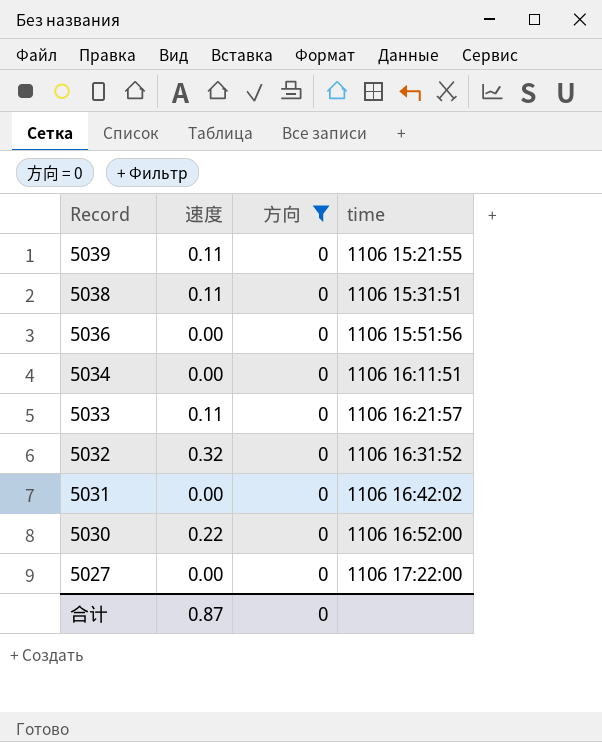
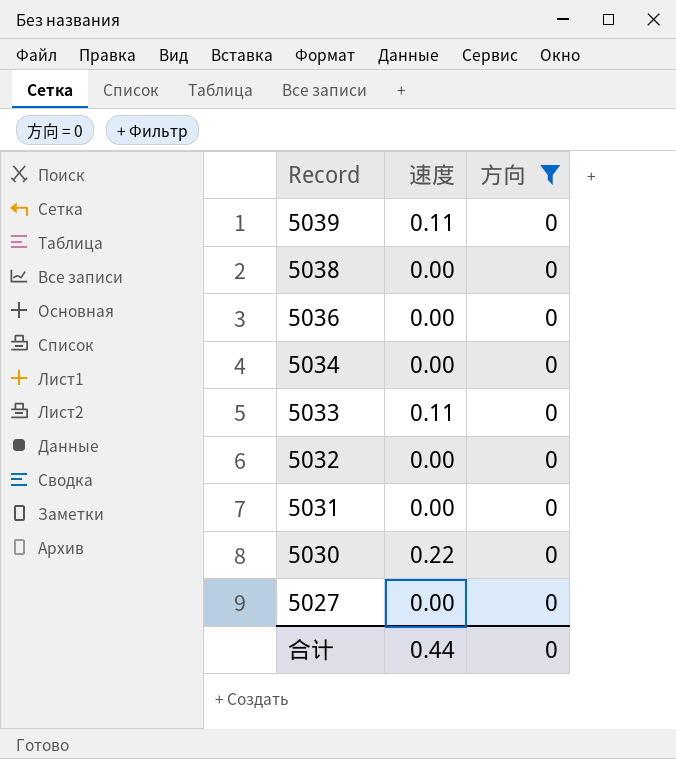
column time | position: 4 -> none
5038 | 速度: 0.11 -> 0.00
5032 | 速度: 0.32 -> 0.00
合计 | 速度: 0.87 -> 0.44

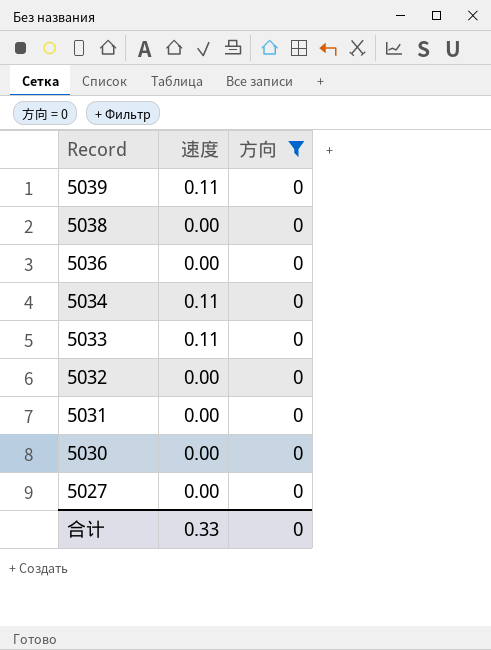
5034 | 速度: 0.00 -> 0.11
5030 | 速度: 0.22 -> 0.00
合计 | 速度: 0.44 -> 0.33

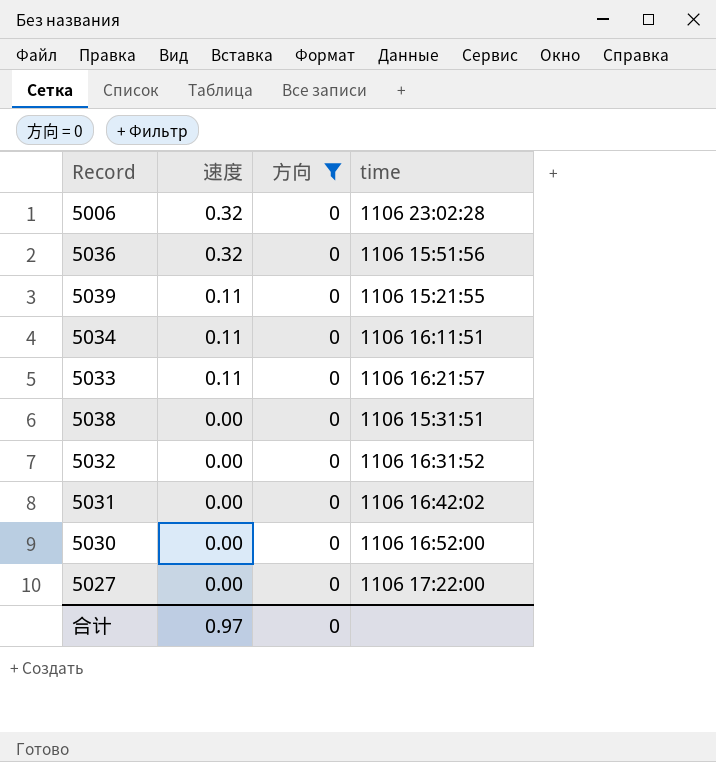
row order: Record descending -> 速度 descending
column time | position: none -> 4
row 5006: none -> 0.32 | 0 | 1106 23:02:28
5036 | 速度: 0.00 -> 0.32
合计 | 速度: 0.33 -> 0.97

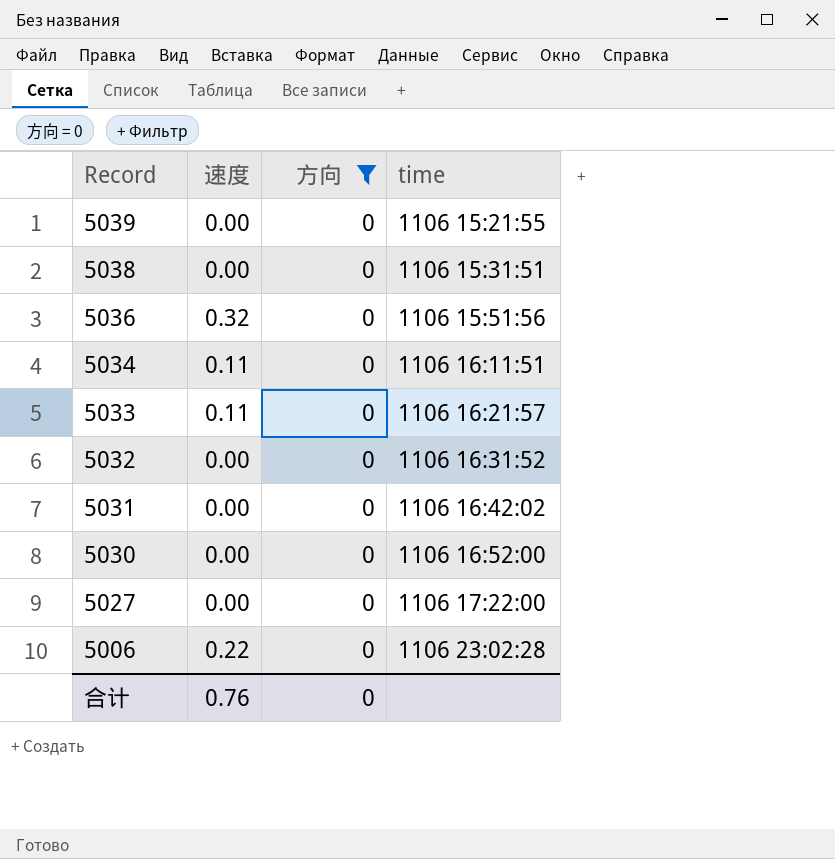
row order: 速度 descending -> Record descending
5039 | 速度: 0.11 -> 0.00
5006 | 速度: 0.32 -> 0.22
合计 | 速度: 0.97 -> 0.76

